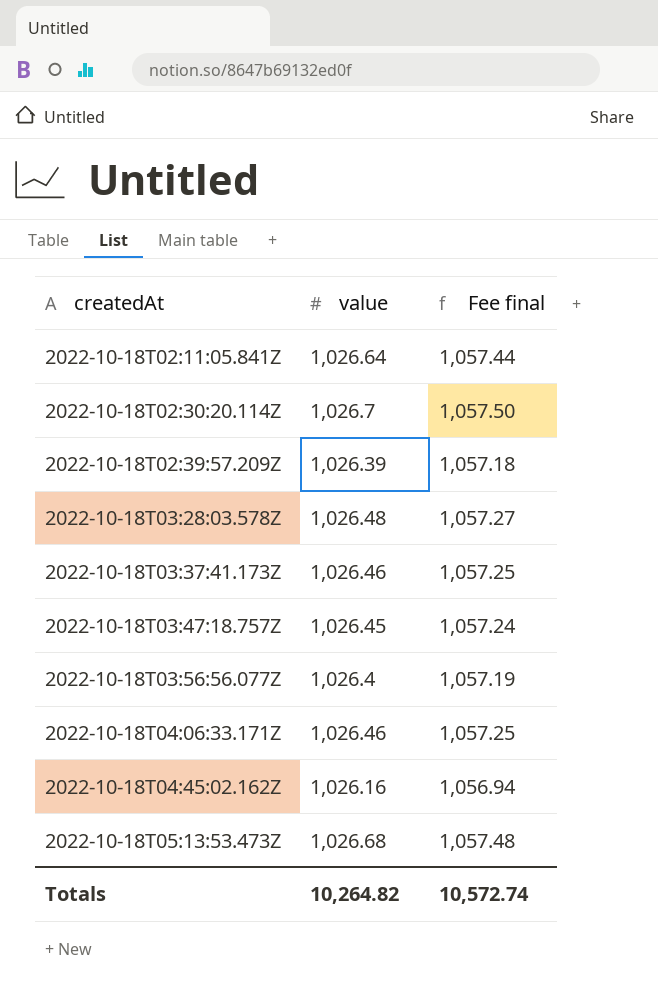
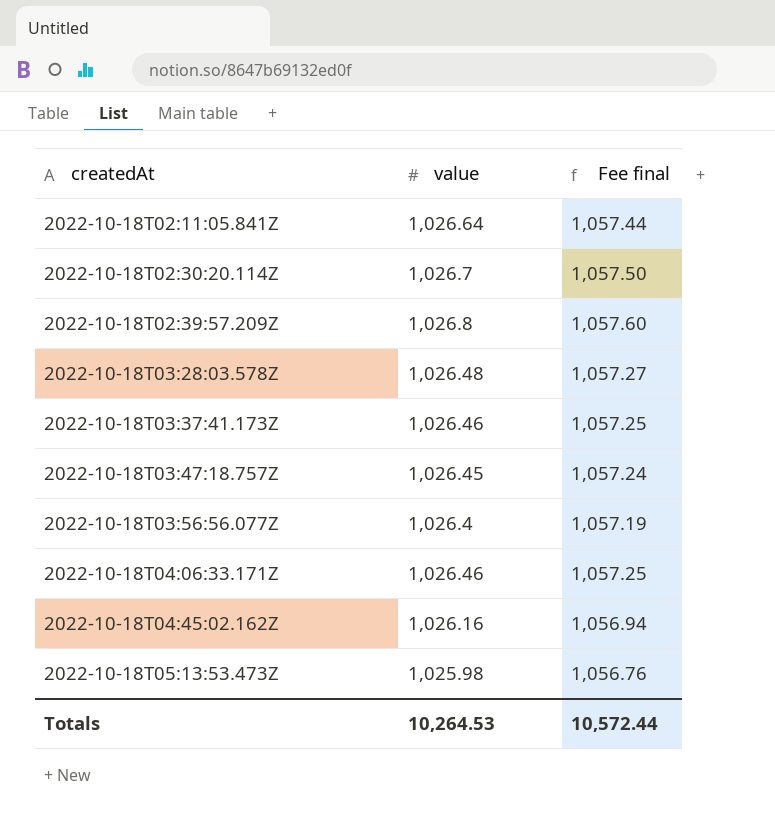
2022-10-18T02:39:57.209Z | value: 1,026.39 -> 1,026.8
2022-10-18T02:39:57.209Z | Fee final: 1,057.18 -> 1,057.60
2022-10-18T05:13:53.473Z | value: 1,026.68 -> 1,025.98
2022-10-18T05:13:53.473Z | Fee final: 1,057.48 -> 1,056.76
Totals | value: 10,264.82 -> 10,264.53
Totals | Fee final: 10,572.74 -> 10,572.44

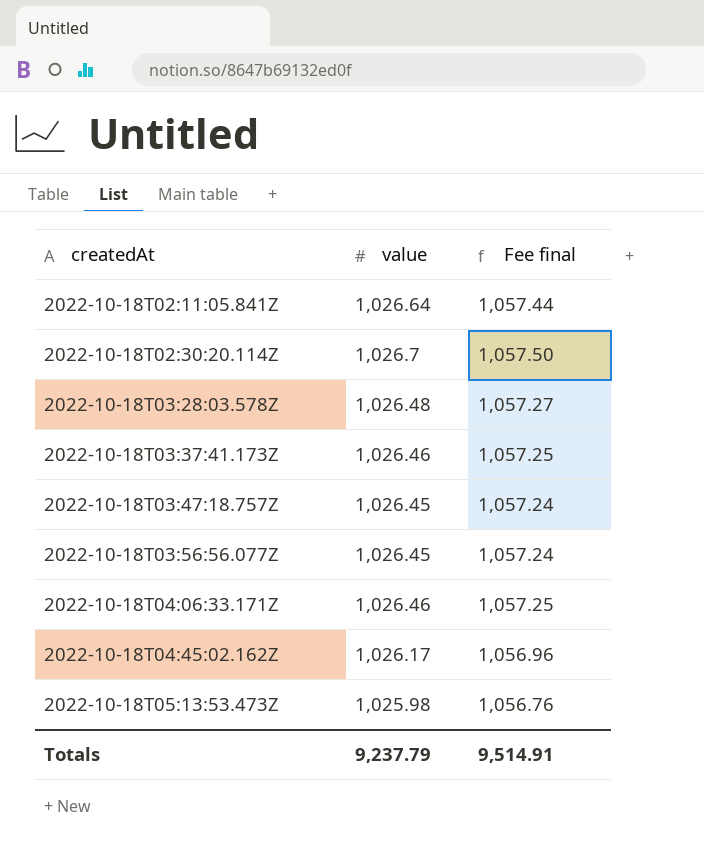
row 2022-10-18T02:39:57.209Z: 1,026.8 | 1,057.60 -> none
2022-10-18T03:56:56.077Z | value: 1,026.4 -> 1,026.45
2022-10-18T03:56:56.077Z | Fee final: 1,057.19 -> 1,057.24
2022-10-18T04:45:02.162Z | value: 1,026.16 -> 1,026.17
2022-10-18T04:45:02.162Z | Fee final: 1,056.94 -> 1,056.96
Totals | value: 10,264.53 -> 9,237.79
Totals | Fee final: 10,572.44 -> 9,514.91

